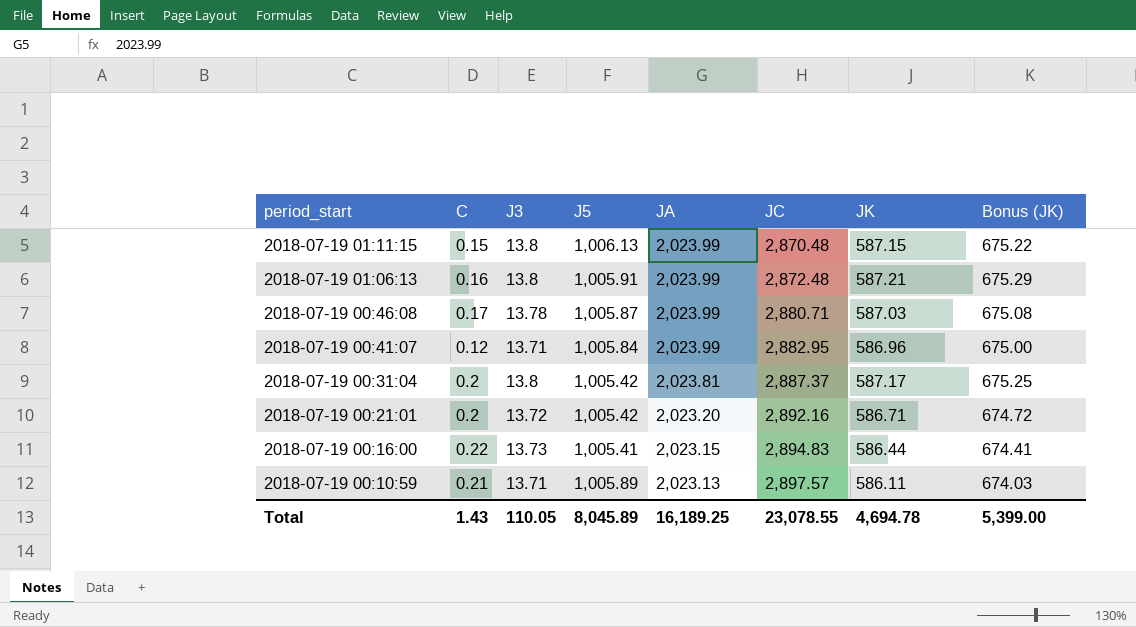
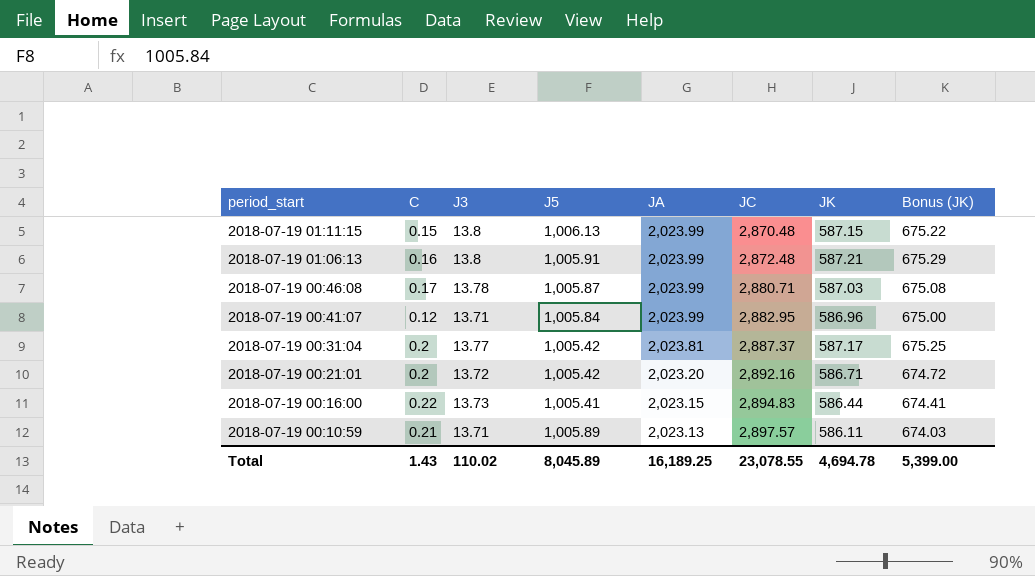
2018-07-19 00:31:04 | J3: 13.8 -> 13.77
Total | J3: 110.05 -> 110.02

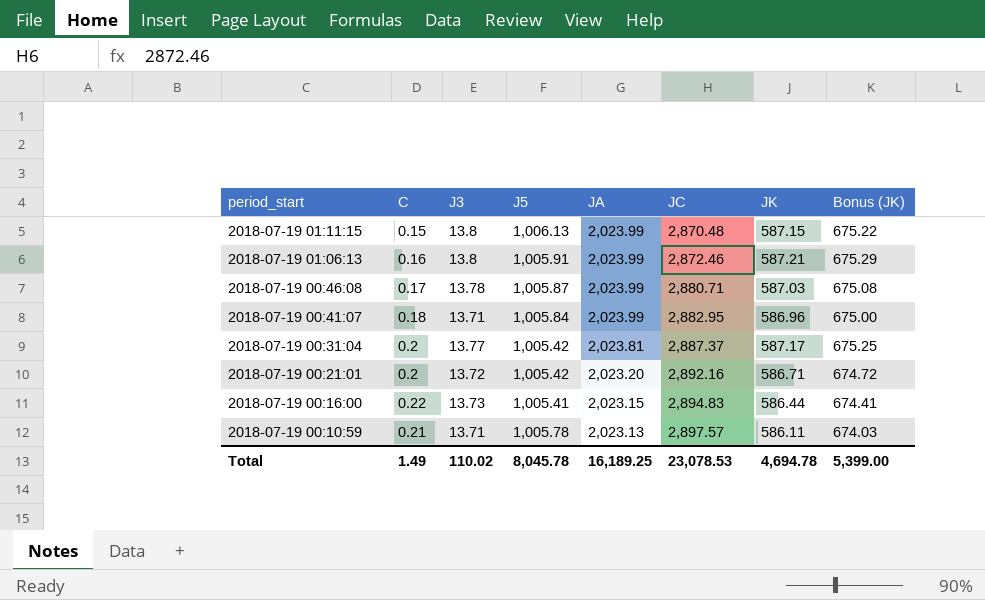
2018-07-19 01:06:13 | JC: 2,872.48 -> 2,872.46
2018-07-19 00:41:07 | C: 0.12 -> 0.18
2018-07-19 00:10:59 | J5: 1,005.89 -> 1,005.78
Total | C: 1.43 -> 1.49
Total | J5: 8,045.89 -> 8,045.78
Total | JC: 23,078.55 -> 23,078.53

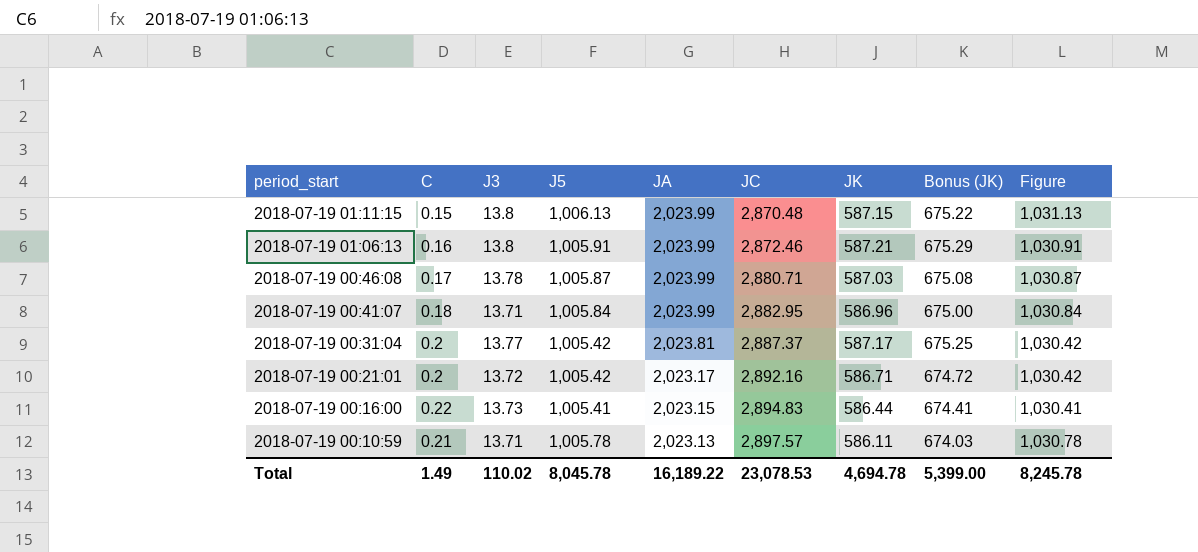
column Figure | formula: none -> [J5] + 25
2018-07-19 00:21:01 | JA: 2,023.20 -> 2,023.17
Total | JA: 16,189.25 -> 16,189.22

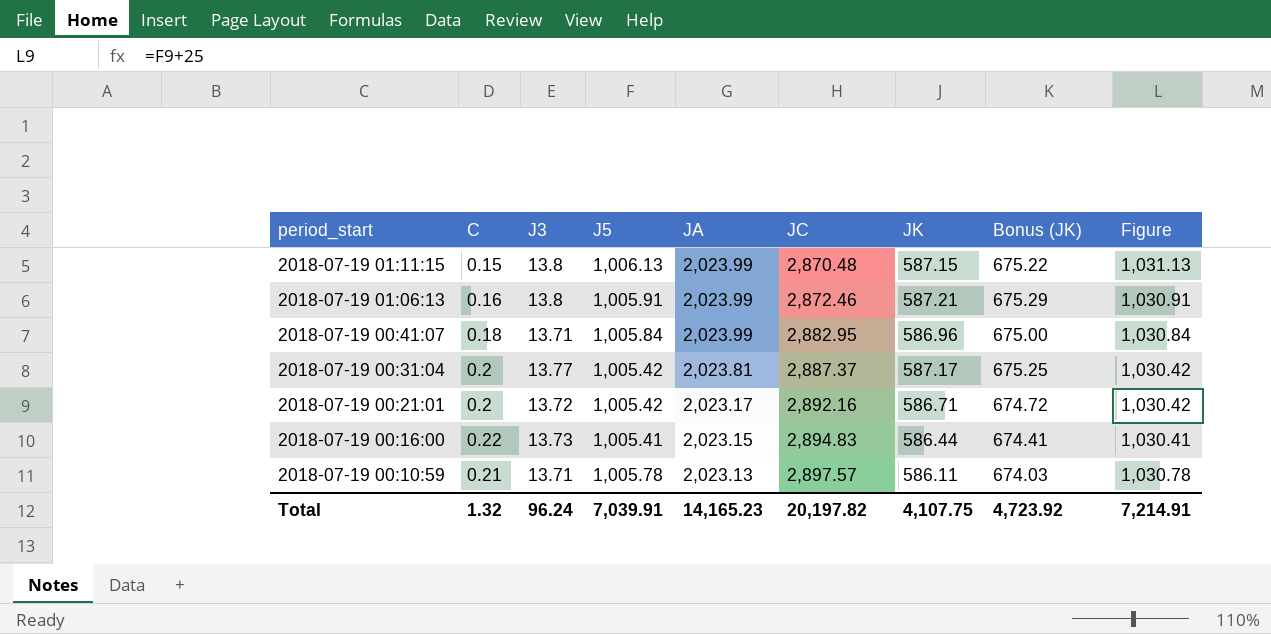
row 2018-07-19 00:46:08: 0.17 | 13.78 | 1,005.87 | 2,023.99 | 2,880.71 | 587.03 | 675.08 | 1,030.87 -> none
Total | C: 1.49 -> 1.32
Total | J3: 110.02 -> 96.24
Total | J5: 8,045.78 -> 7,039.91
Total | JA: 16,189.22 -> 14,165.23
Total | JC: 23,078.53 -> 20,197.82
Total | JK: 4,694.78 -> 4,107.75
Total | Bonus (JK): 5,399.00 -> 4,723.92
Total | Figure: 8,245.78 -> 7,214.91

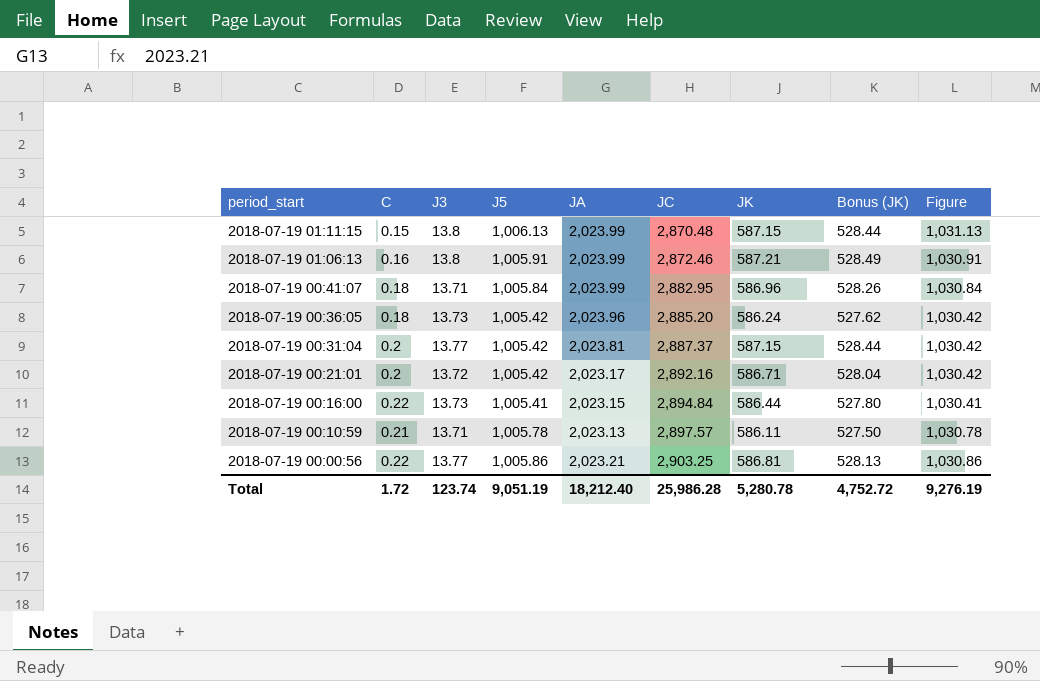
column Bonus (JK) | formula: [JK] * 1.15 -> [JK] * 0.9
row 2018-07-19 00:36:05: none -> 0.18 | 13.73 | 1,005.42 | 2,023.96 | 2,885.20 | 586.24 | 527.62 | 1,030.42
2018-07-19 00:31:04 | JK: 587.17 -> 587.15
2018-07-19 00:16:00 | JC: 2,894.83 -> 2,894.84
row 2018-07-19 00:00:56: none -> 0.22 | 13.77 | 1,005.86 | 2,023.21 | 2,903.25 | 586.81 | 528.13 | 1,030.86
Total | C: 1.32 -> 1.72
Total | J3: 96.24 -> 123.74
Total | J5: 7,039.91 -> 9,051.19
Total | JA: 14,165.23 -> 18,212.40
Total | JC: 20,197.82 -> 25,986.28
Total | JK: 4,107.75 -> 5,280.78
Total | Bonus (JK): 4,723.92 -> 4,752.72
Total | Figure: 7,214.91 -> 9,276.19

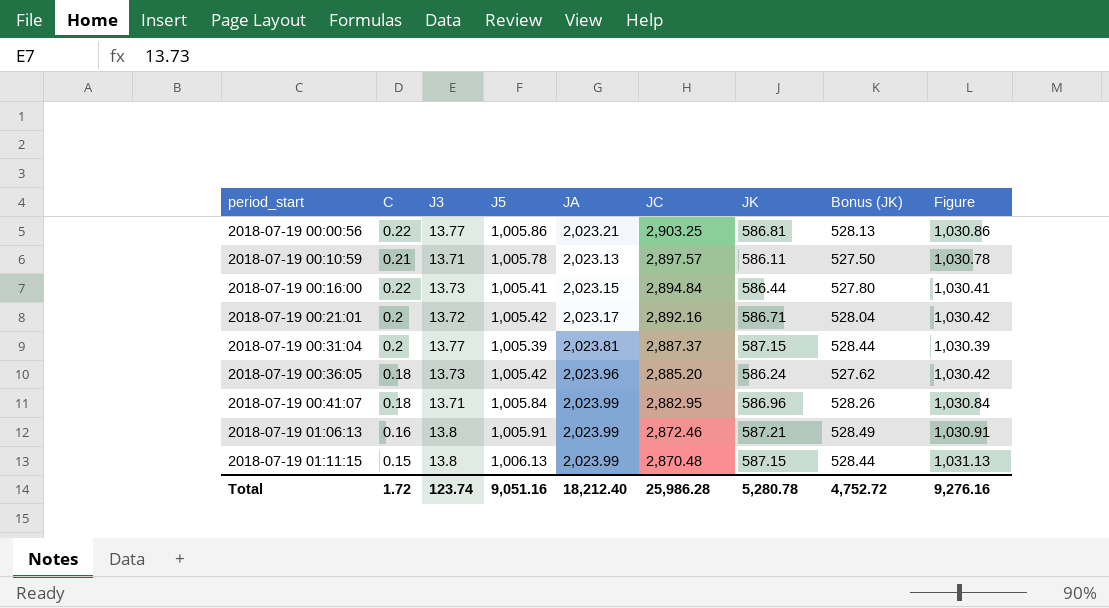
row order: period_start descending -> period_start ascending
2018-07-19 00:31:04 | J5: 1,005.42 -> 1,005.39
2018-07-19 00:31:04 | Figure: 1,030.42 -> 1,030.39
Total | J5: 9,051.19 -> 9,051.16
Total | Figure: 9,276.19 -> 9,276.16

